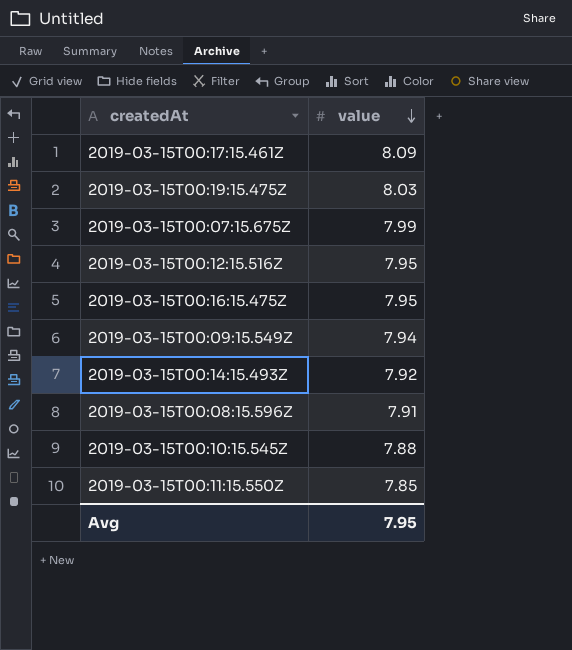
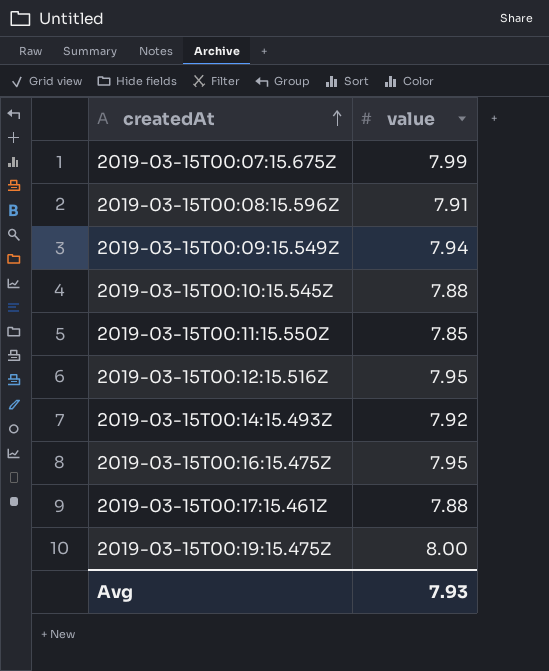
row order: value descending -> createdAt ascending
2019-03-15T00:17:15.461Z | value: 8.09 -> 7.88
2019-03-15T00:19:15.475Z | value: 8.03 -> 8.00
Avg | value: 7.95 -> 7.93

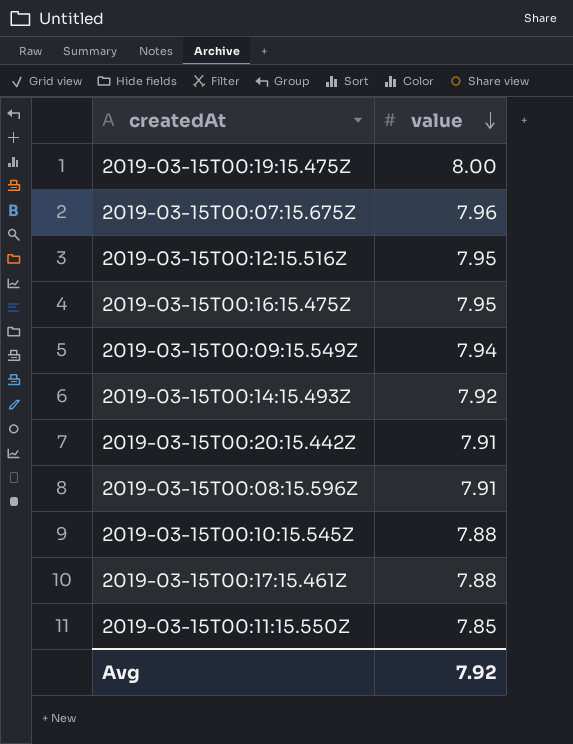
row order: createdAt ascending -> value descending
2019-03-15T00:07:15.675Z | value: 7.99 -> 7.96
row 2019-03-15T00:20:15.442Z: none -> 7.91
Avg | value: 7.93 -> 7.92

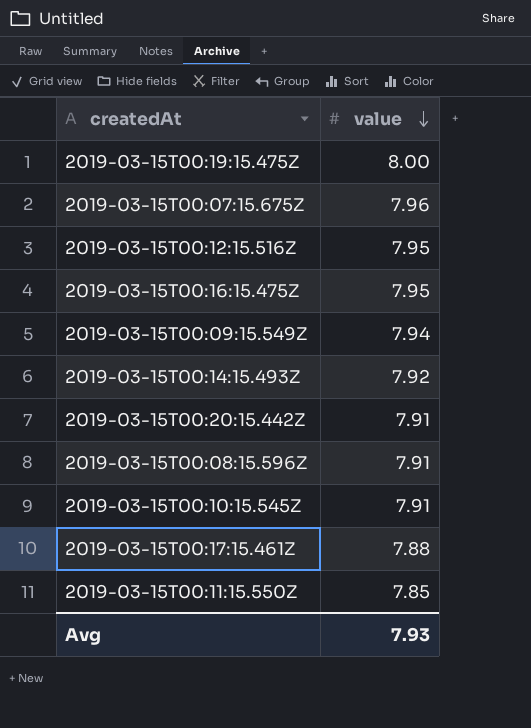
2019-03-15T00:10:15.545Z | value: 7.88 -> 7.91
Avg | value: 7.92 -> 7.93

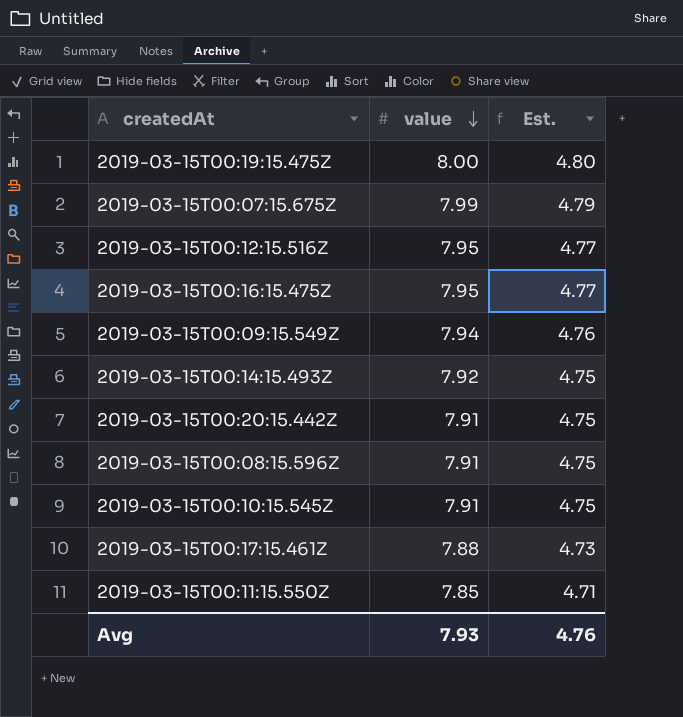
column Est. | formula: none -> [value] * 0.6
2019-03-15T00:07:15.675Z | value: 7.96 -> 7.99

